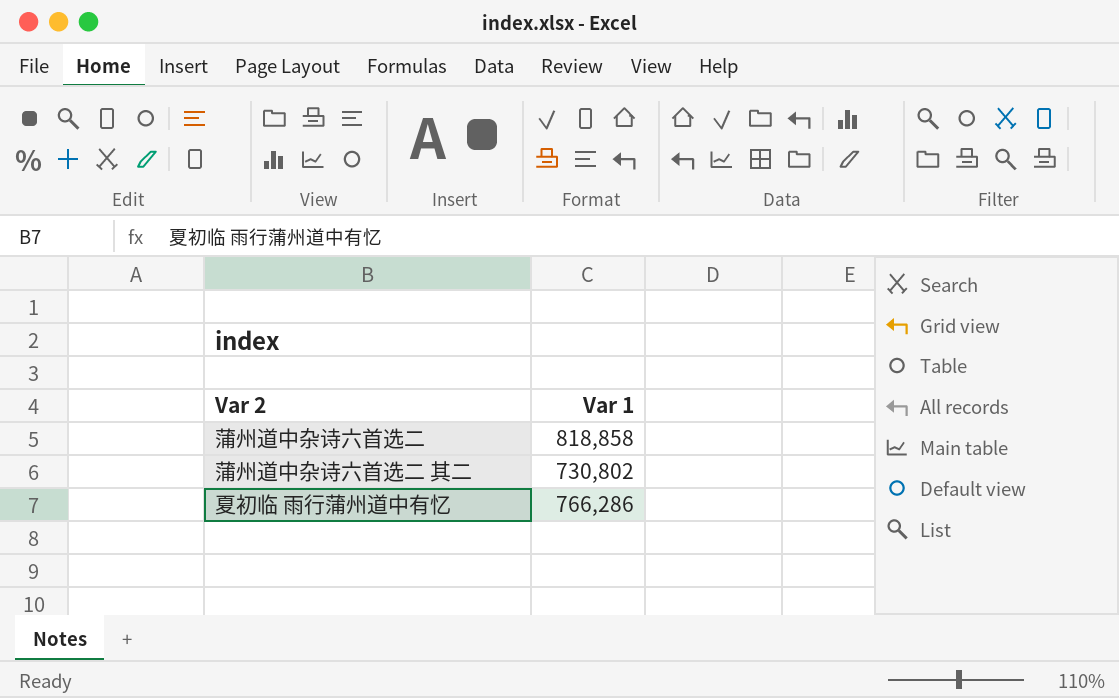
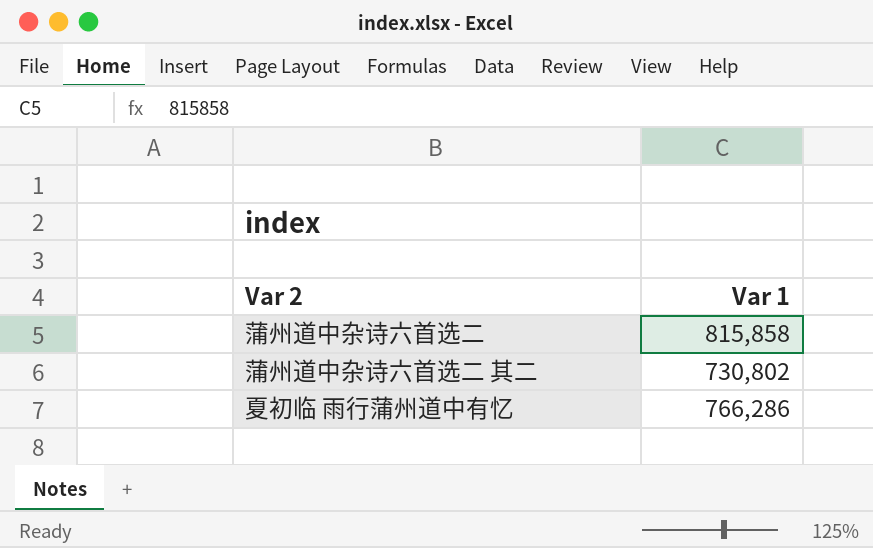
蒲州道中杂诗六首选二 | Var 1: 818,858 -> 815,858

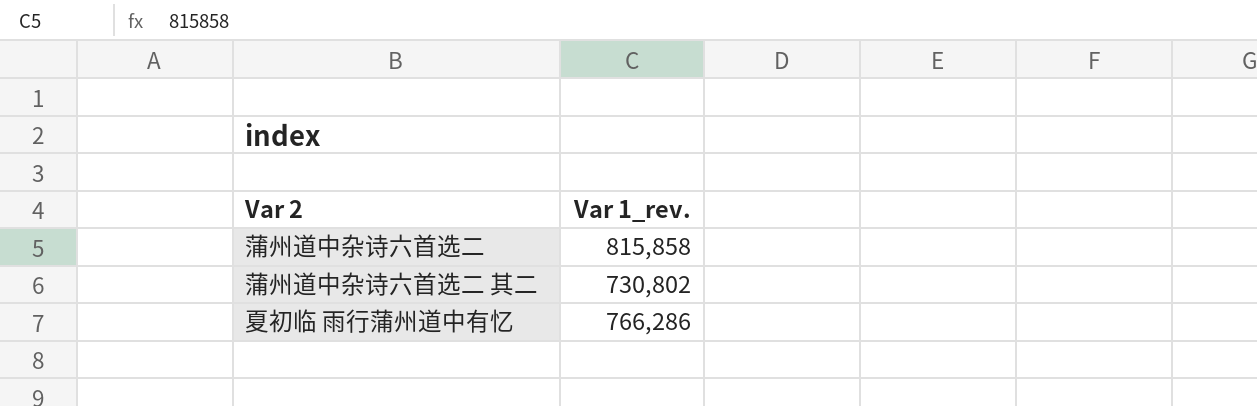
column name: Var 1 -> Var 1_rev.

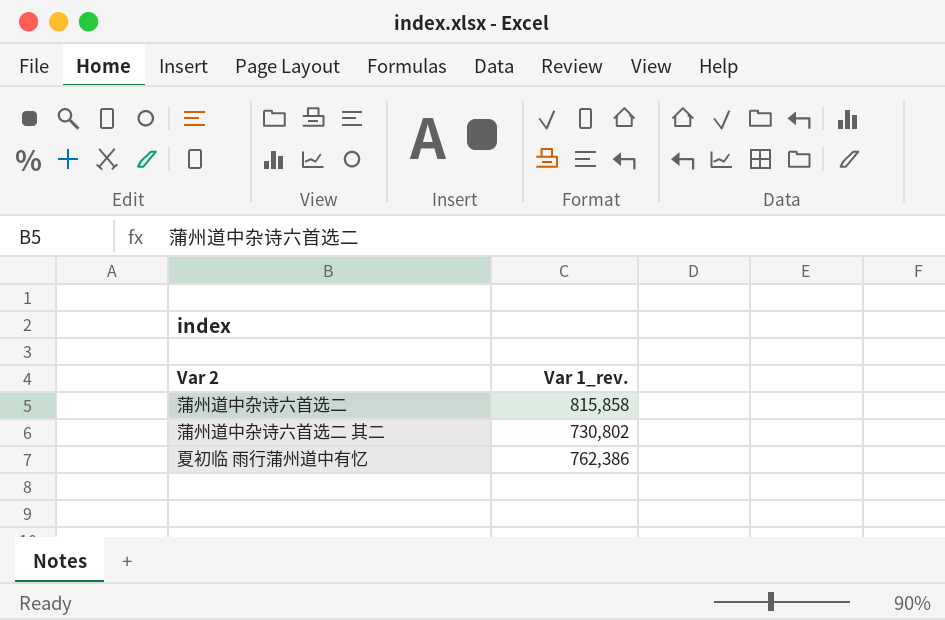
夏初临 雨行蒲州道中有忆 | Var 1_rev.: 766,286 -> 762,386

